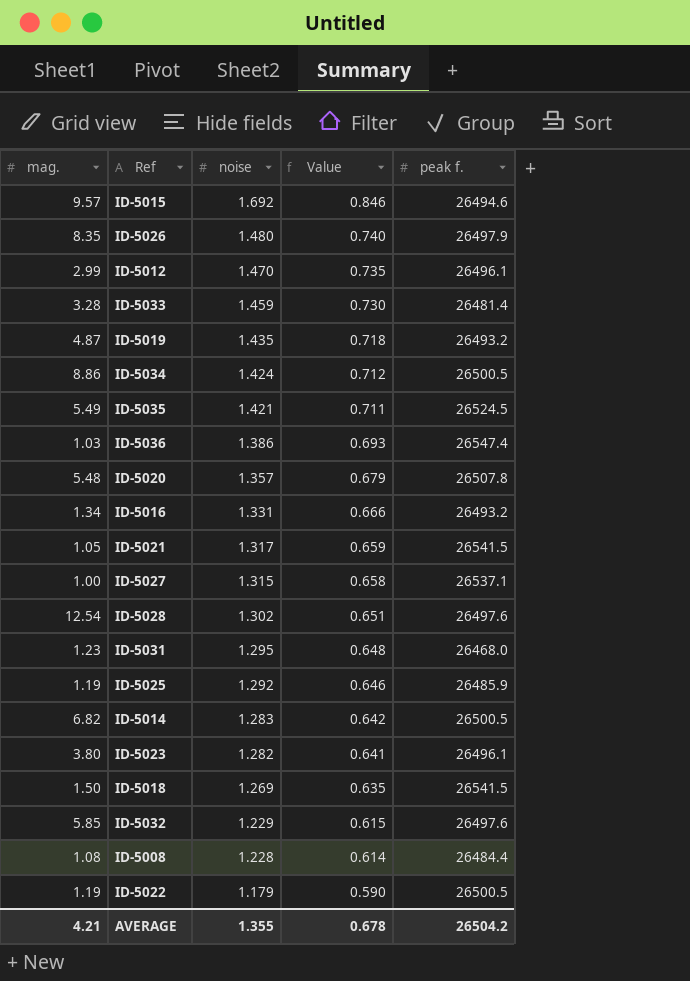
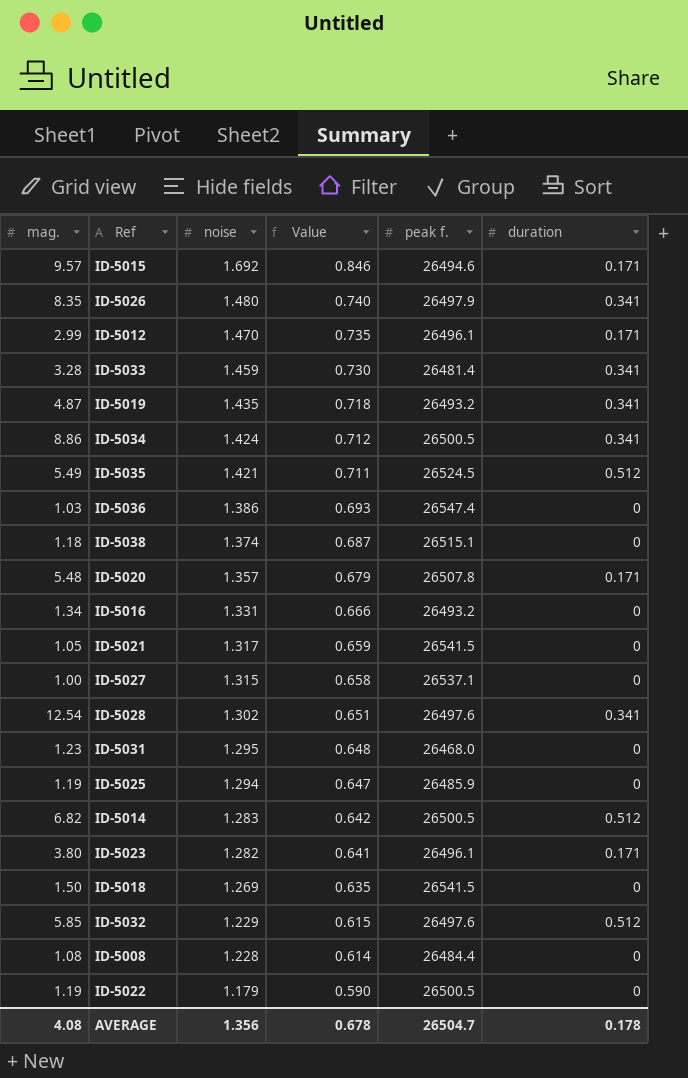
column duration | position: none -> 6
row ID-5038: none -> 1.18 | 1.374 | 0.687 | 26515.1 | 0
ID-5025 | noise: 1.292 -> 1.294
ID-5025 | Value: 0.646 -> 0.647
AVERAGE | mag.: 4.21 -> 4.08
AVERAGE | noise: 1.355 -> 1.356
AVERAGE | peak f.: 26504.2 -> 26504.7

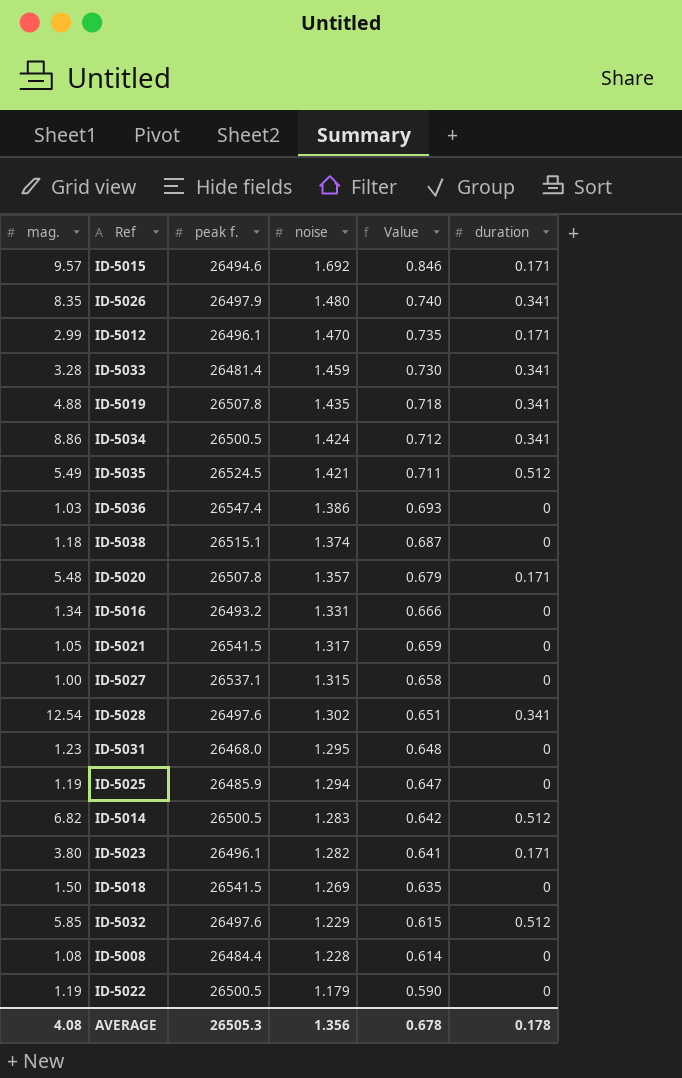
column peak f. | position: 5 -> 3
ID-5019 | mag.: 4.87 -> 4.88
ID-5019 | peak f.: 26493.2 -> 26507.8
AVERAGE | peak f.: 26504.7 -> 26505.3

